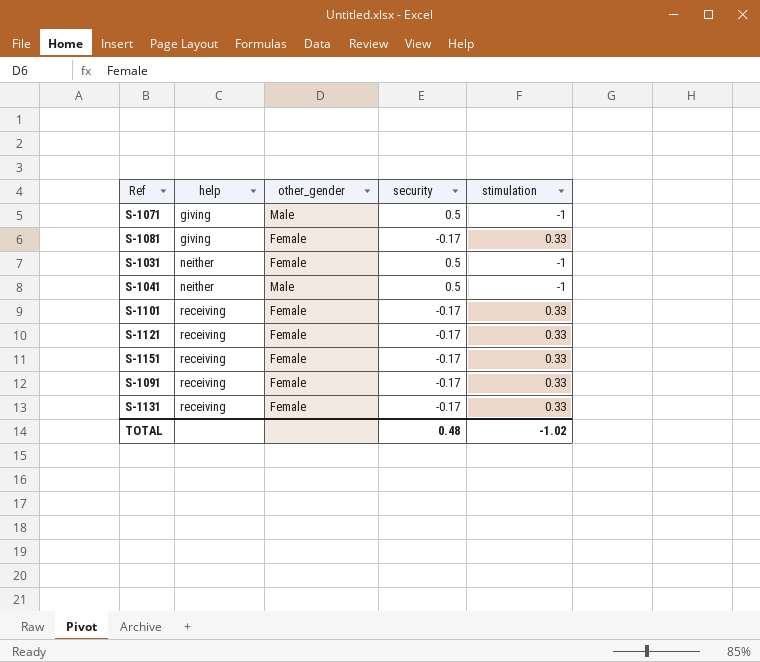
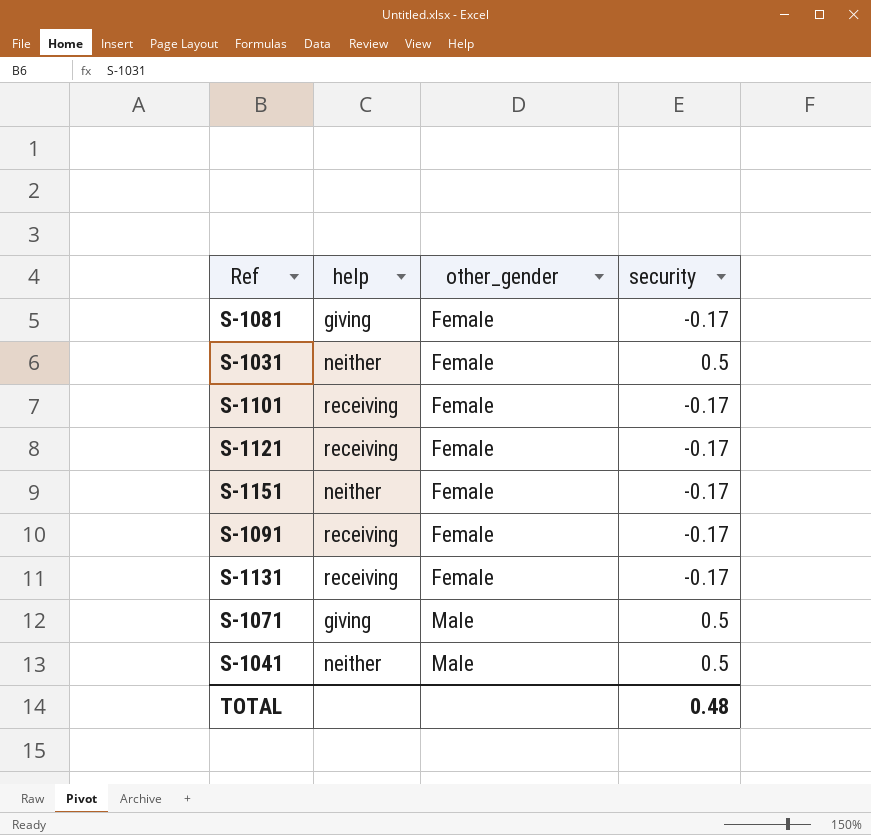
row order: help ascending -> other_gender ascending
column stimulation | position: 5 -> none
S-1151 | help: receiving -> neither

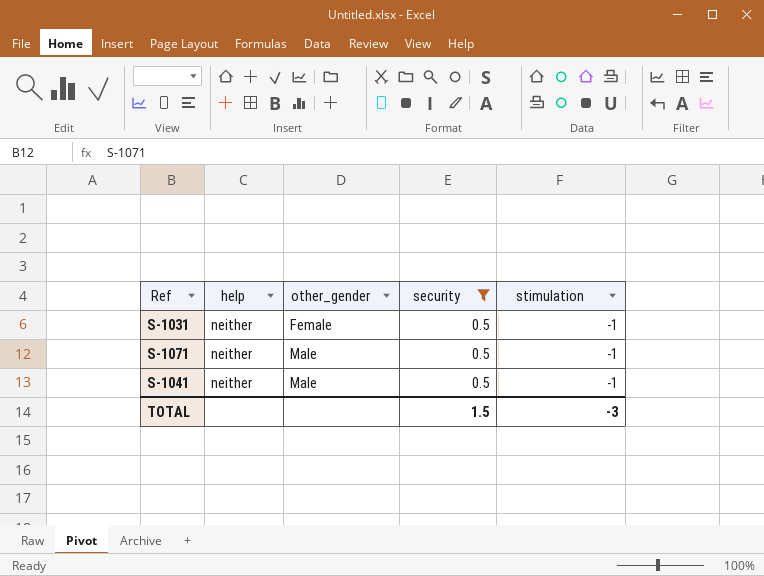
filter: none -> security = 0.5
column stimulation | position: none -> 5
S-1071 | help: giving -> neither
TOTAL | security: 0.48 -> 1.5

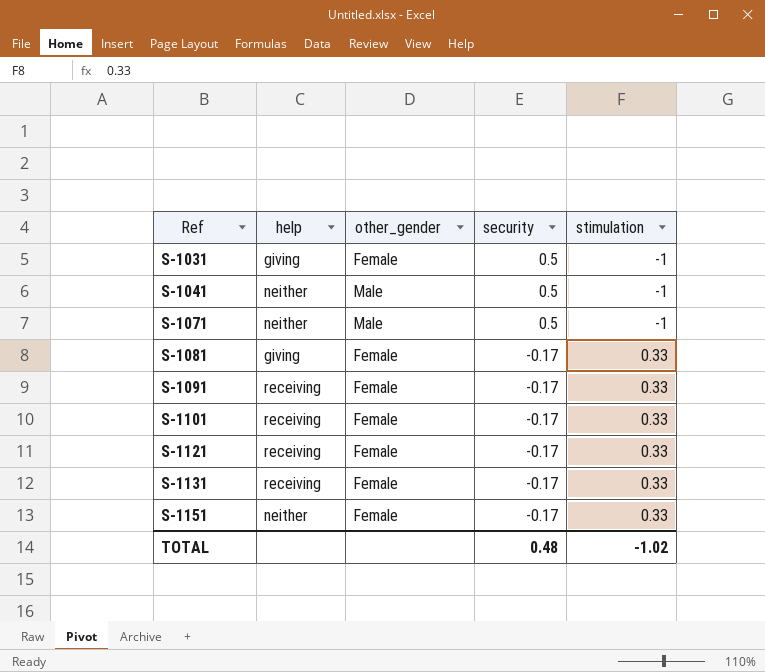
filter: security = 0.5 -> none
row order: other_gender ascending -> Ref ascending
S-1031 | help: neither -> giving
TOTAL | security: 1.5 -> 0.48
TOTAL | stimulation: -3 -> -1.02

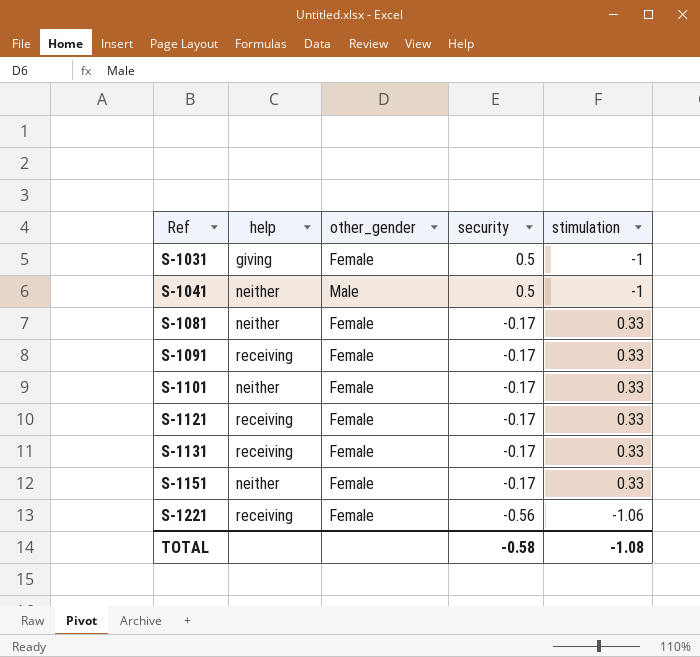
row S-1071: neither | Male | 0.5 | -1 -> none
S-1081 | help: giving -> neither
S-1101 | help: receiving -> neither
row S-1221: none -> receiving | Female | -0.56 | -1.06
TOTAL | security: 0.48 -> -0.58
TOTAL | stimulation: -1.02 -> -1.08

